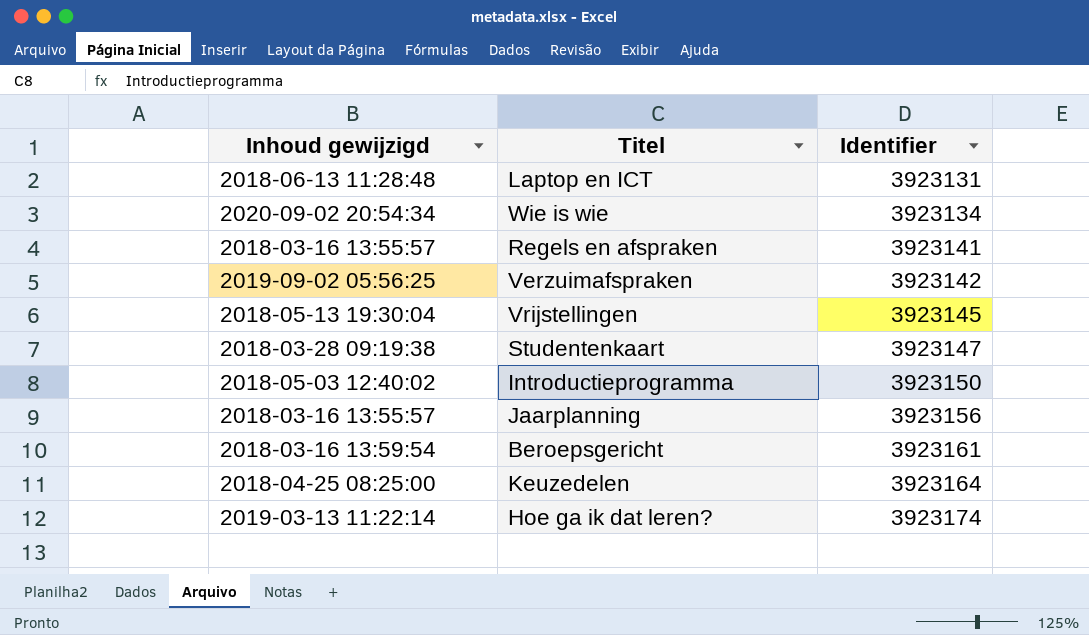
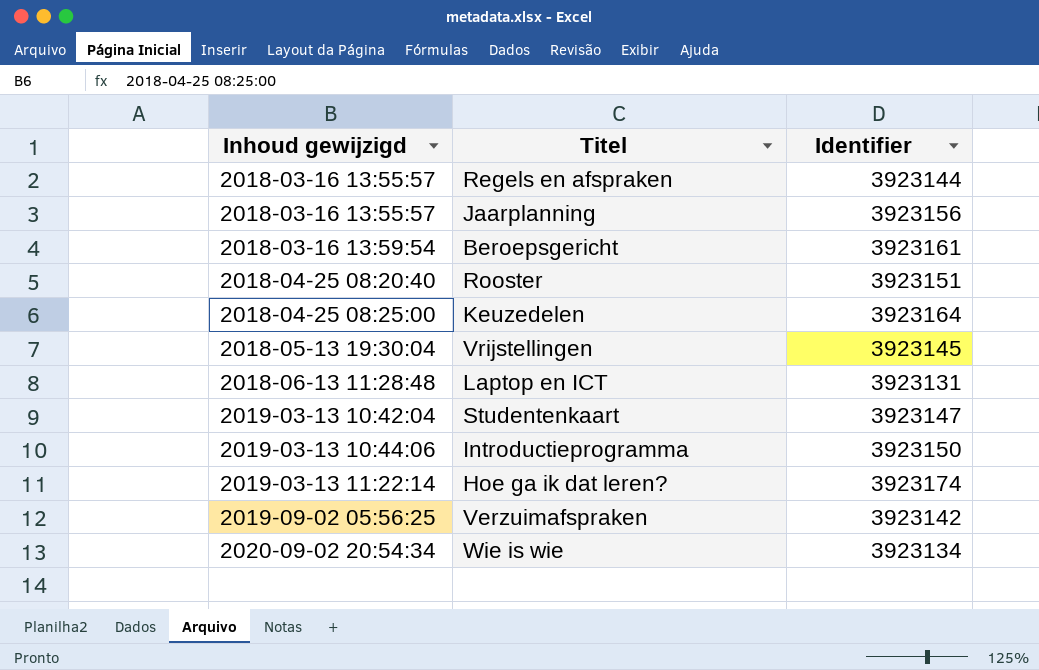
row order: Identifier ascending -> Inhoud gewijzigd ascending
Regels en afspraken | Identifier: 3923141 -> 3923144
row Rooster: none -> 2018-04-25 08:20:40 | 3923151
Studentenkaart | Inhoud gewijzigd: 2018-03-28 09:19:38 -> 2019-03-13 10:42:04
Introductieprogramma | Inhoud gewijzigd: 2018-05-03 12:40:02 -> 2019-03-13 10:44:06

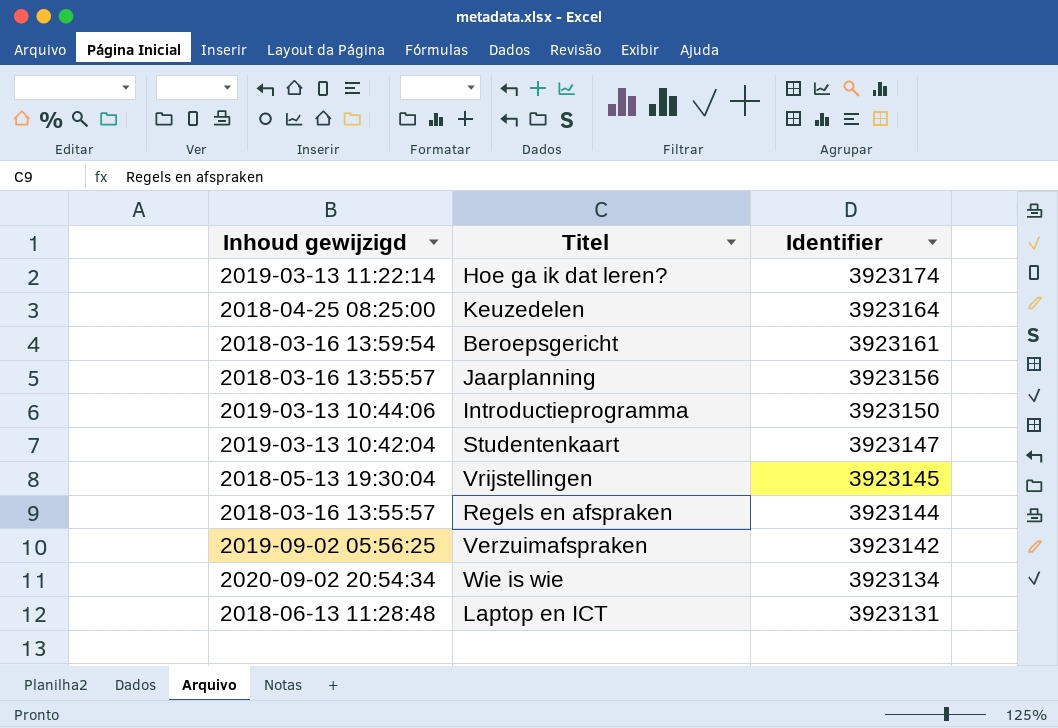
row order: Inhoud gewijzigd ascending -> Identifier descending
row Rooster: 2018-04-25 08:20:40 | 3923151 -> none

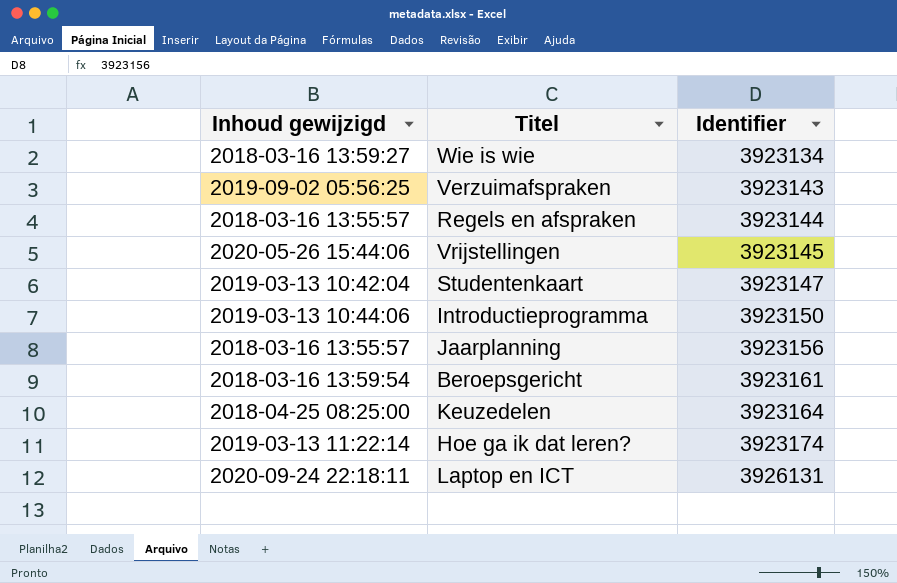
row order: Identifier descending -> Identifier ascending
Wie is wie | Inhoud gewijzigd: 2020-09-02 20:54:34 -> 2018-03-16 13:59:27
Verzuimafspraken | Identifier: 3923142 -> 3923143
Vrijstellingen | Inhoud gewijzigd: 2018-05-13 19:30:04 -> 2020-05-26 15:44:06
Laptop en ICT | Inhoud gewijzigd: 2018-06-13 11:28:48 -> 2020-09-24 22:18:11
Laptop en ICT | Identifier: 3923131 -> 3926131

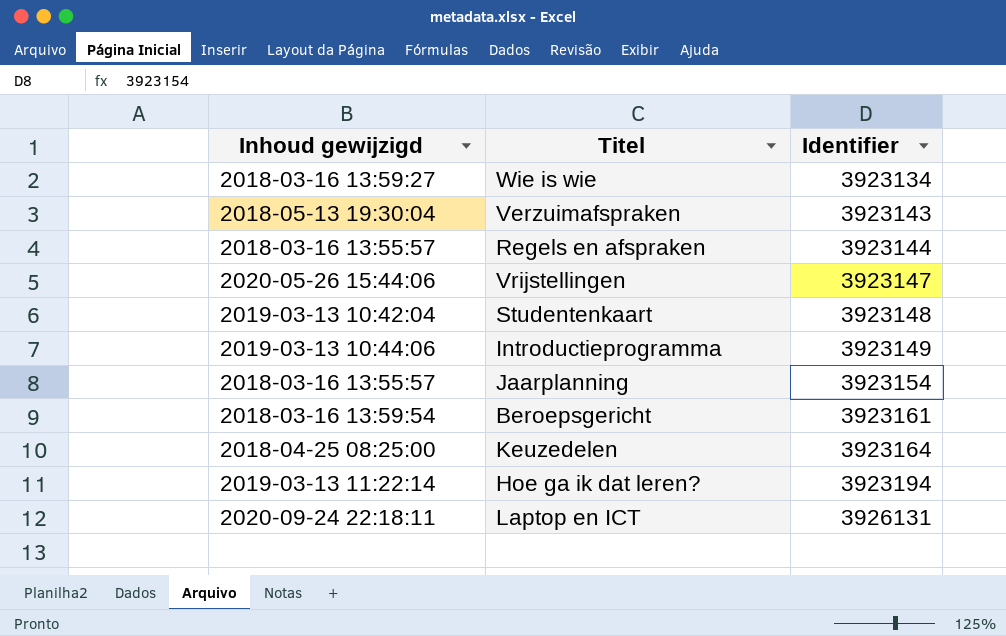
Verzuimafspraken | Inhoud gewijzigd: 2019-09-02 05:56:25 -> 2018-05-13 19:30:04
Vrijstellingen | Identifier: 3923145 -> 3923147
Studentenkaart | Identifier: 3923147 -> 3923148
Introductieprogramma | Identifier: 3923150 -> 3923149
Jaarplanning | Identifier: 3923156 -> 3923154
Hoe ga ik dat leren? | Identifier: 3923174 -> 3923194

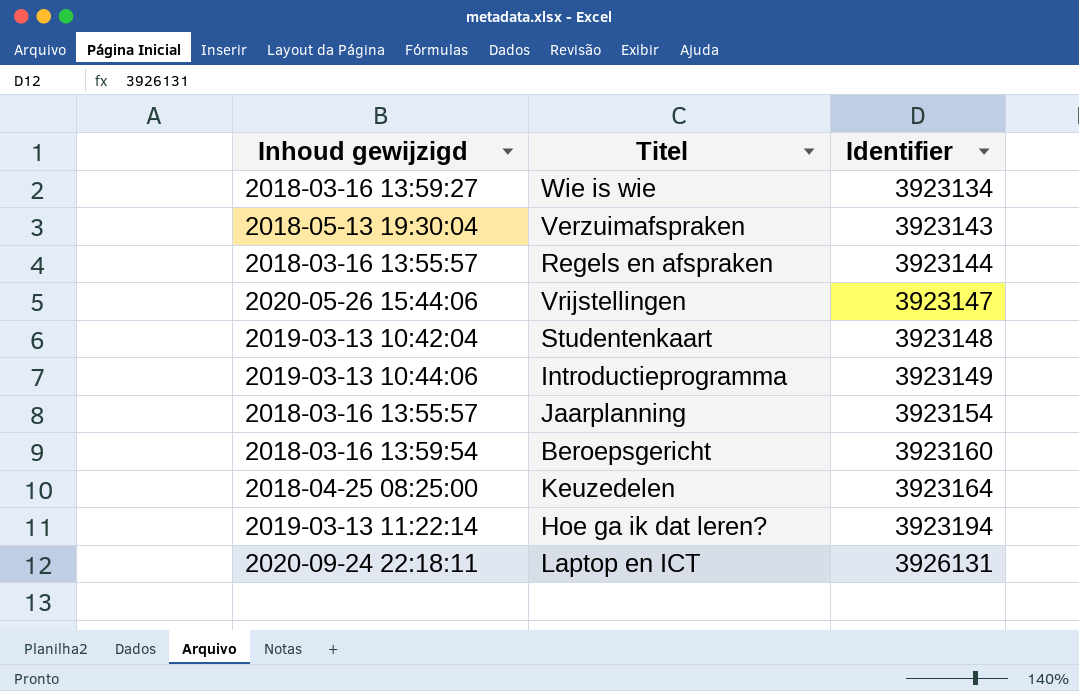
Beroepsgericht | Identifier: 3923161 -> 3923160

